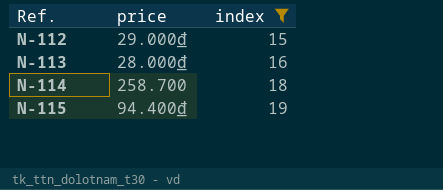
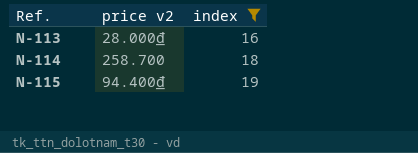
column name: price -> price v2
row N-112: 29.000₫ | 15 -> none

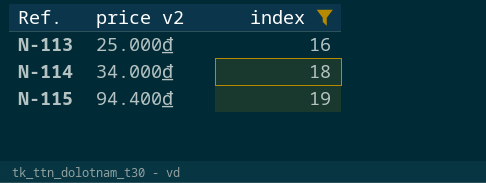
N-113 | price v2: 28.000₫ -> 25.000₫
N-114 | price v2: 258.700 -> 34.000₫

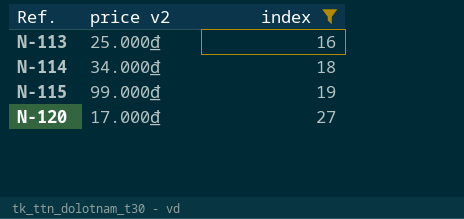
N-115 | price v2: 94.400₫ -> 99.000₫
row N-120: none -> 17.000₫ | 27

